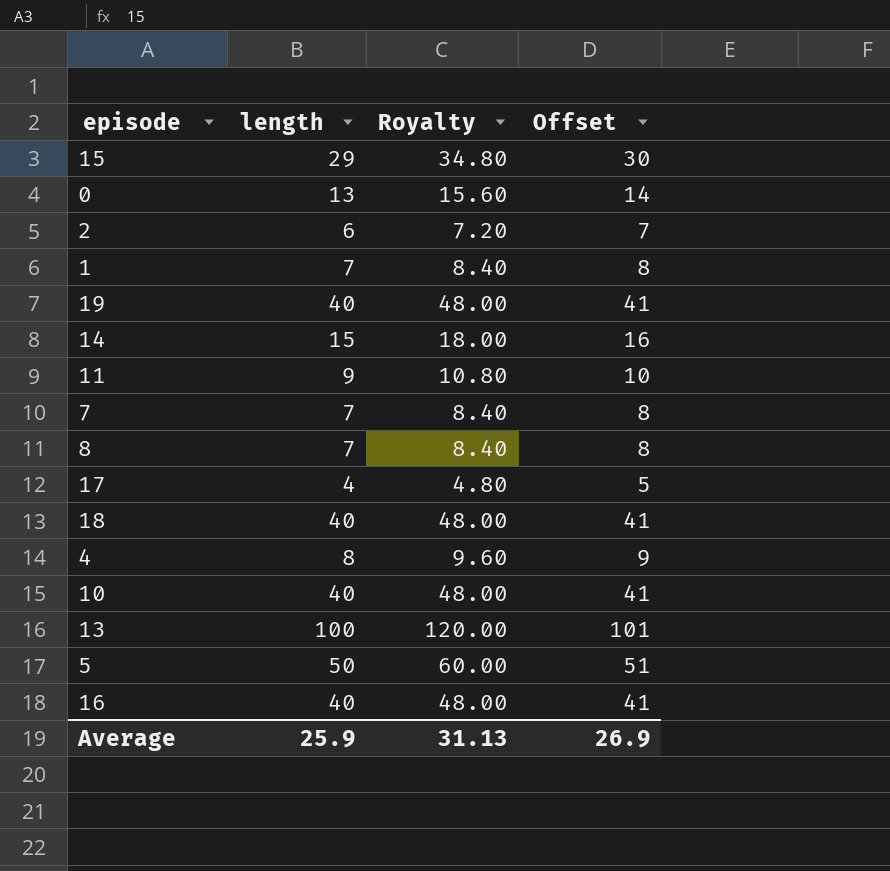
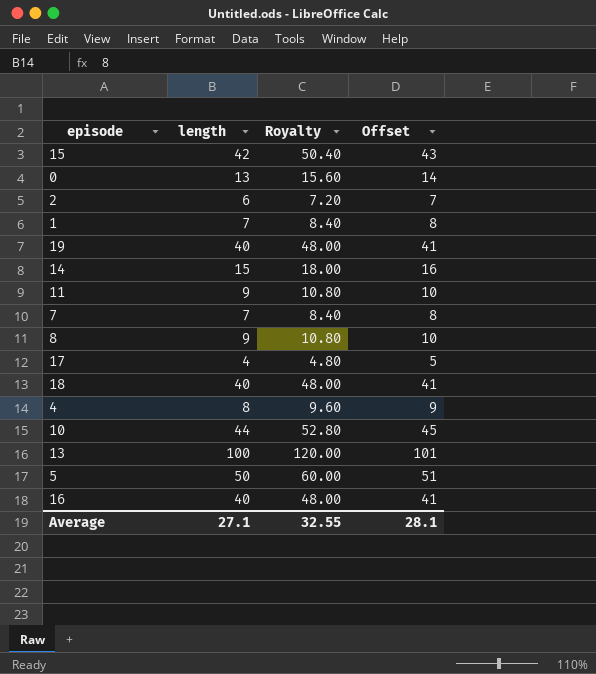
15 | length: 29 -> 42
15 | Royalty: 34.80 -> 50.40
15 | Offset: 30 -> 43
8 | length: 7 -> 9
8 | Royalty: 8.40 -> 10.80
8 | Offset: 8 -> 10
10 | length: 40 -> 44
10 | Royalty: 48.00 -> 52.80
10 | Offset: 41 -> 45
Average | length: 25.9 -> 27.1
Average | Royalty: 31.13 -> 32.55
Average | Offset: 26.9 -> 28.1

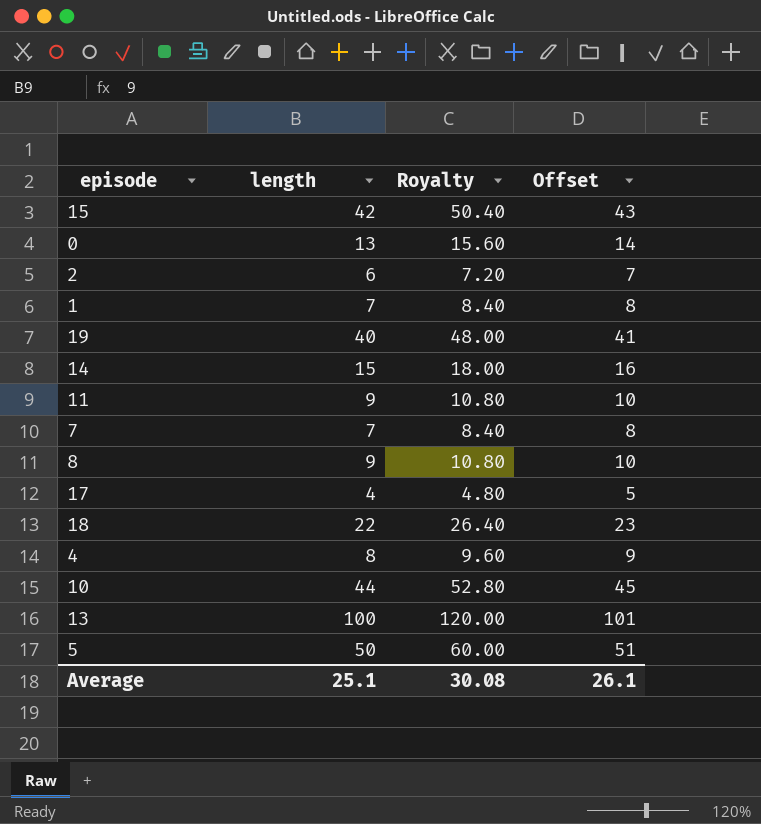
row 16: 40 | 48.00 | 41 -> none
18 | length: 40 -> 22
18 | Royalty: 48.00 -> 26.40
18 | Offset: 41 -> 23
Average | length: 27.1 -> 25.1
Average | Royalty: 32.55 -> 30.08
Average | Offset: 28.1 -> 26.1

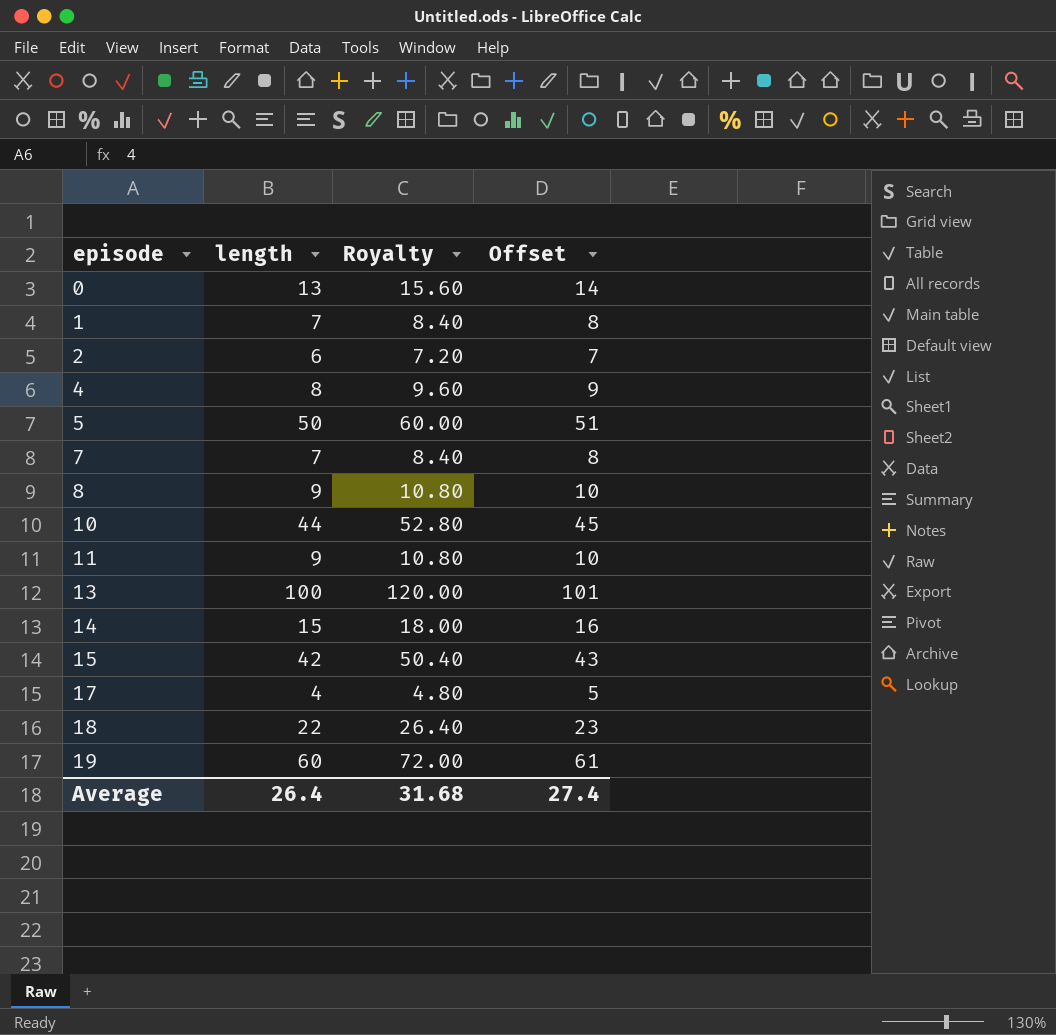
row order: none -> episode ascending
19 | length: 40 -> 60
19 | Royalty: 48.00 -> 72.00
19 | Offset: 41 -> 61
Average | length: 25.1 -> 26.4
Average | Royalty: 30.08 -> 31.68
Average | Offset: 26.1 -> 27.4

